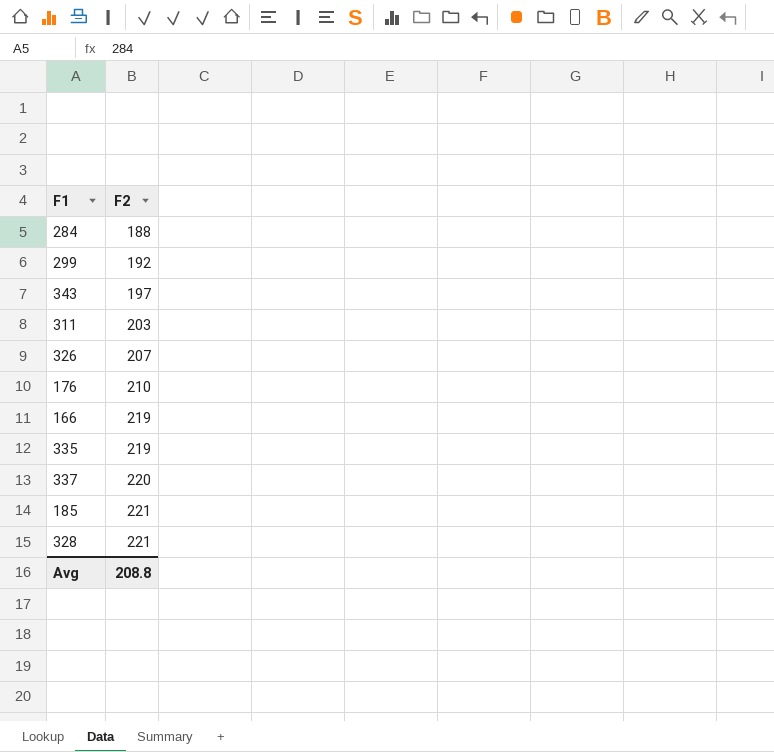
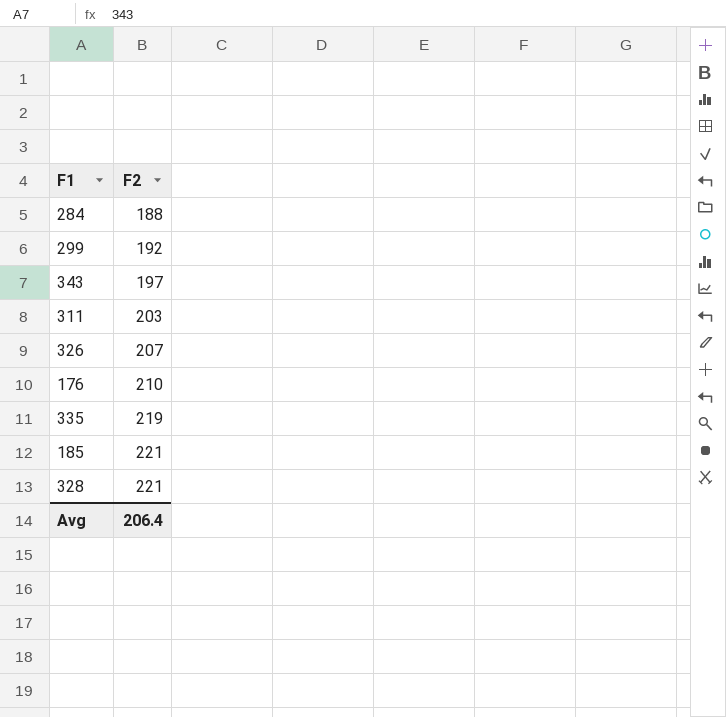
row 166: 219 -> none
row 337: 220 -> none
Avg | F2: 208.8 -> 206.4

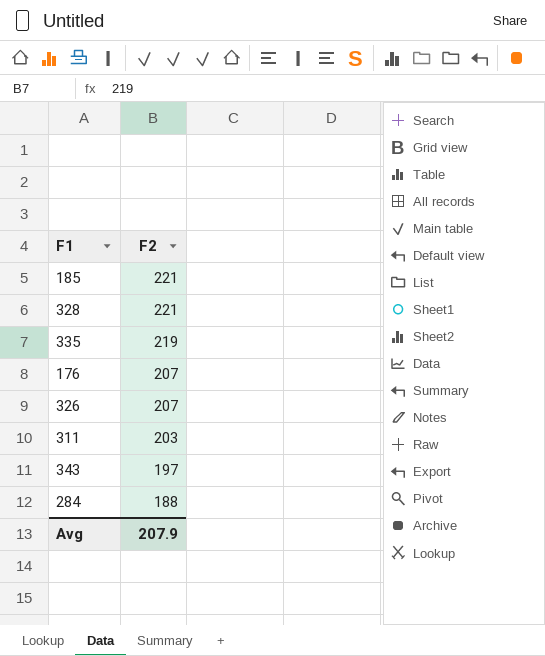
row order: F2 ascending -> F2 descending
row 299: 192 -> none
176 | F2: 210 -> 207
Avg | F2: 206.4 -> 207.9

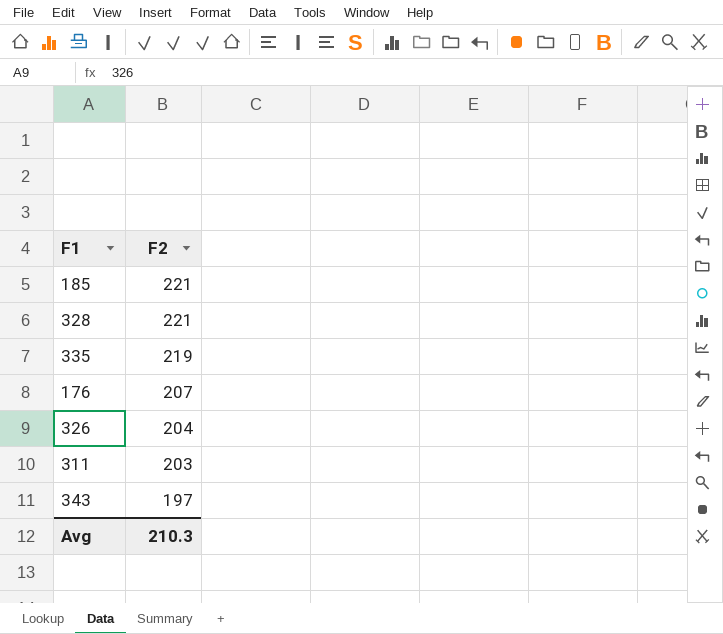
row 284: 188 -> none
326 | F2: 207 -> 204
Avg | F2: 207.9 -> 210.3

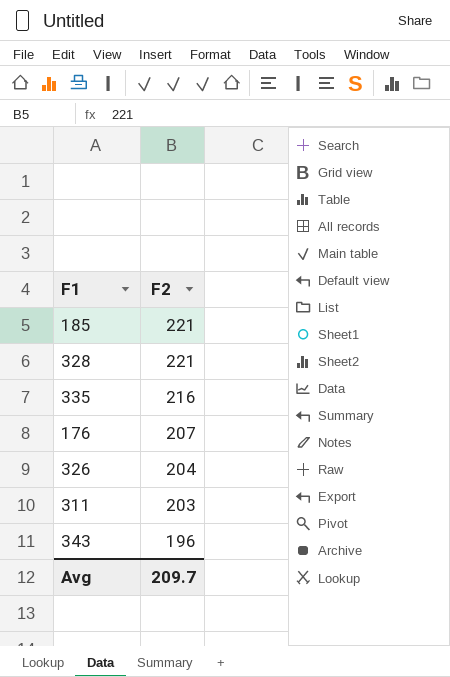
335 | F2: 219 -> 216
343 | F2: 197 -> 196
Avg | F2: 210.3 -> 209.7

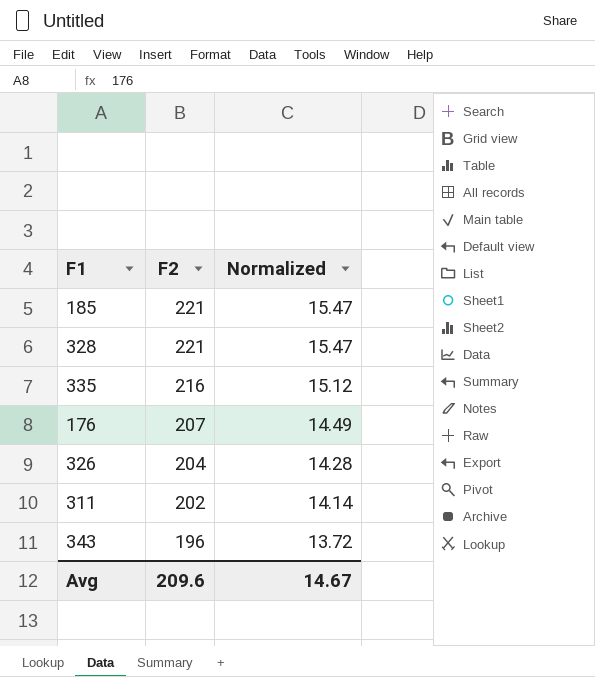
column Normalized | formula: none -> [F2] * 0.07
311 | F2: 203 -> 202
Avg | F2: 209.7 -> 209.6

